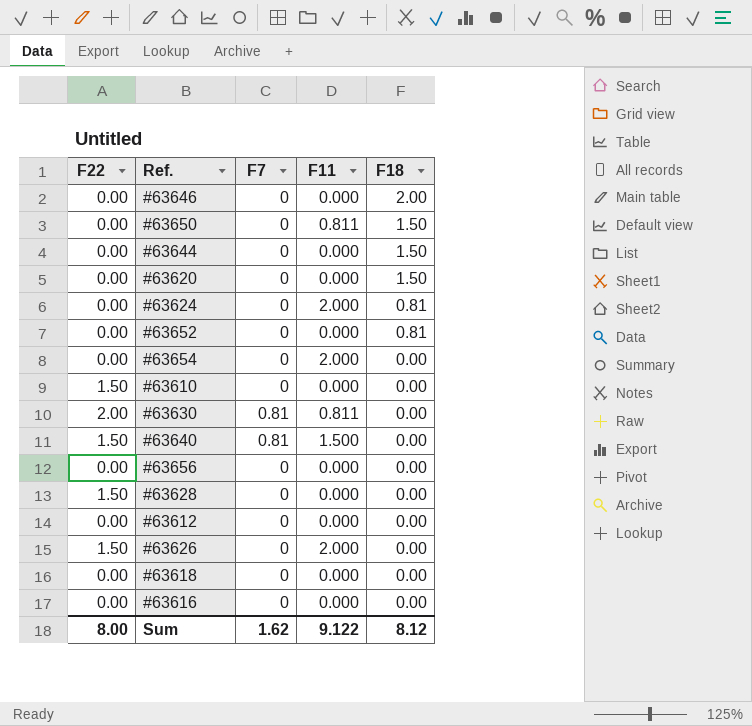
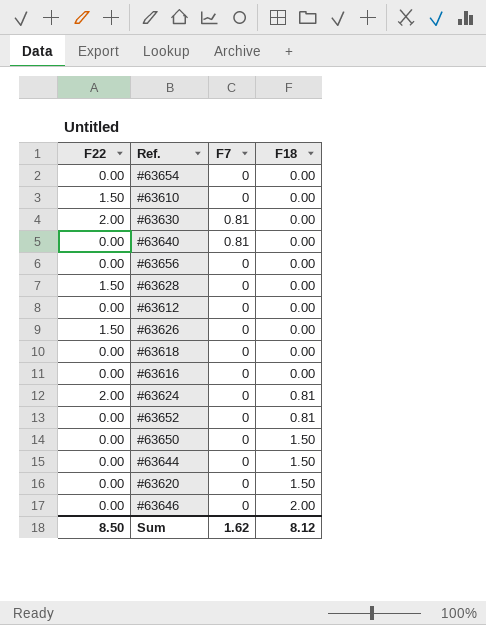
row order: F18 descending -> F18 ascending
column F11 | position: 4 -> none
#63640 | F22: 1.50 -> 0.00
#63624 | F22: 0.00 -> 2.00
Sum | F22: 8.00 -> 8.50

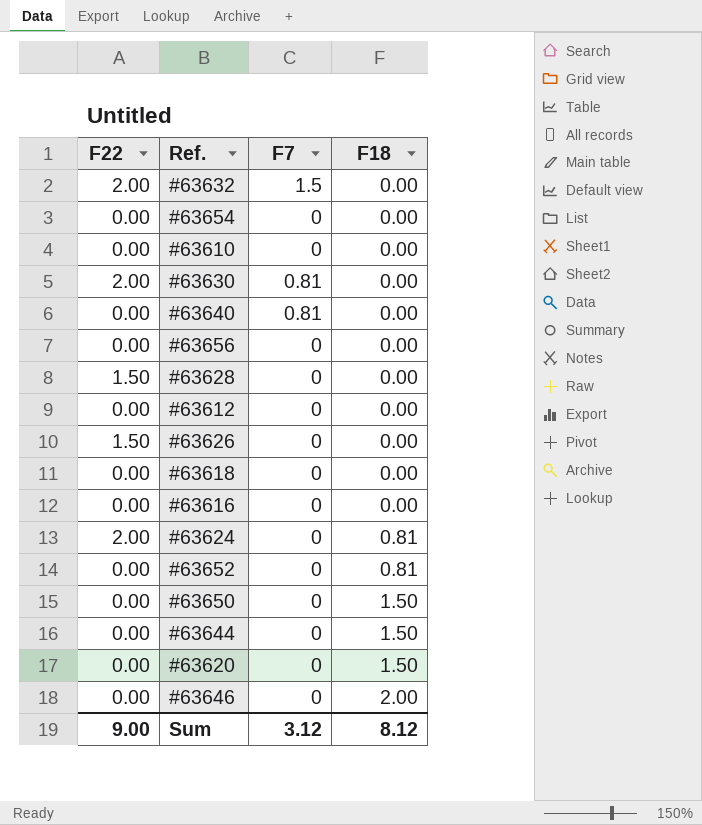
row #63632: none -> 2.00 | 1.5 | 0.00
#63610 | F22: 1.50 -> 0.00
Sum | F22: 8.50 -> 9.00
Sum | F7: 1.62 -> 3.12

